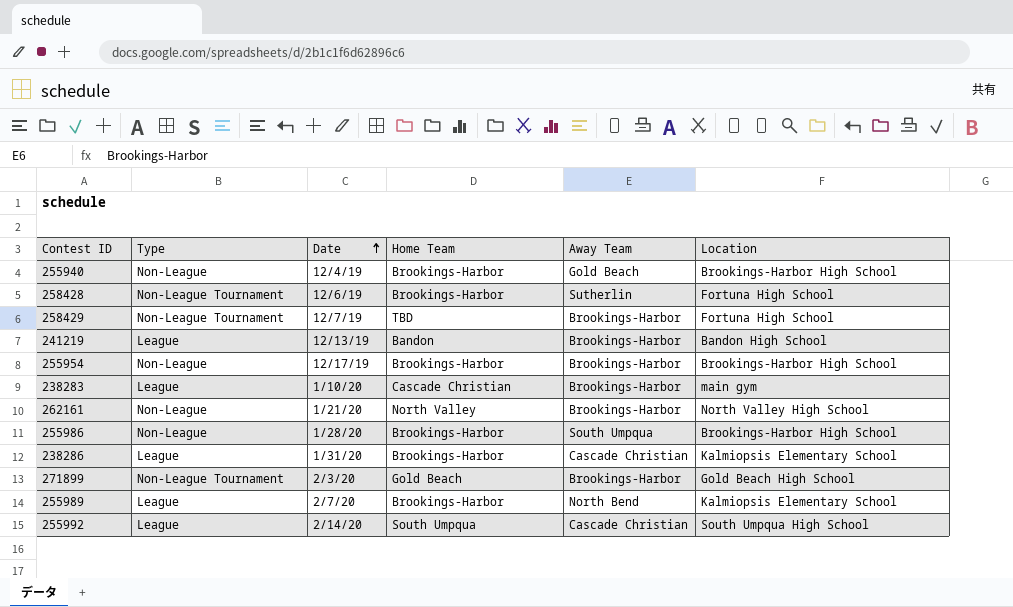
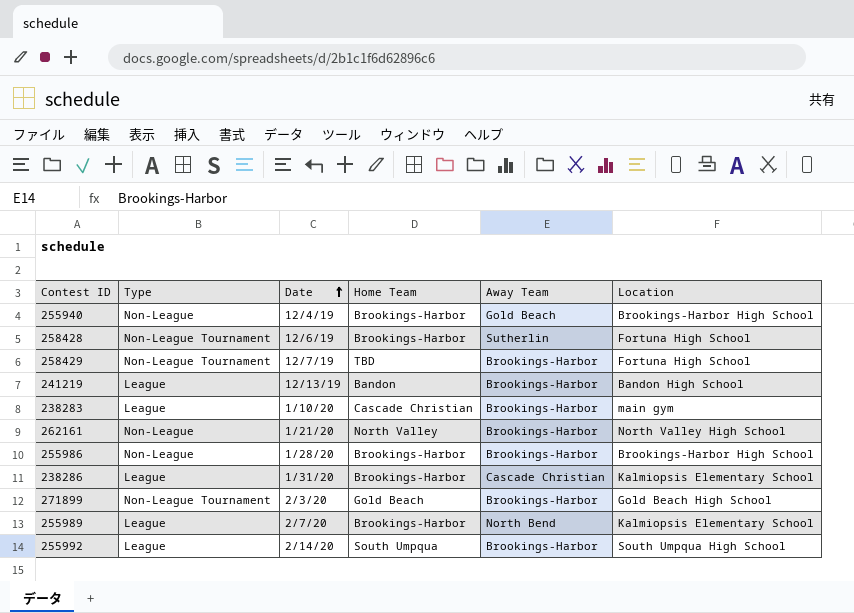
row 255954: Non-League | 12/17/19 | Brookings-Harbor | Brookings-Harbor | Brookings-Harbor High School -> none
255986 | Away Team: South Umpqua -> Brookings-Harbor
255992 | Away Team: Cascade Christian -> Brookings-Harbor

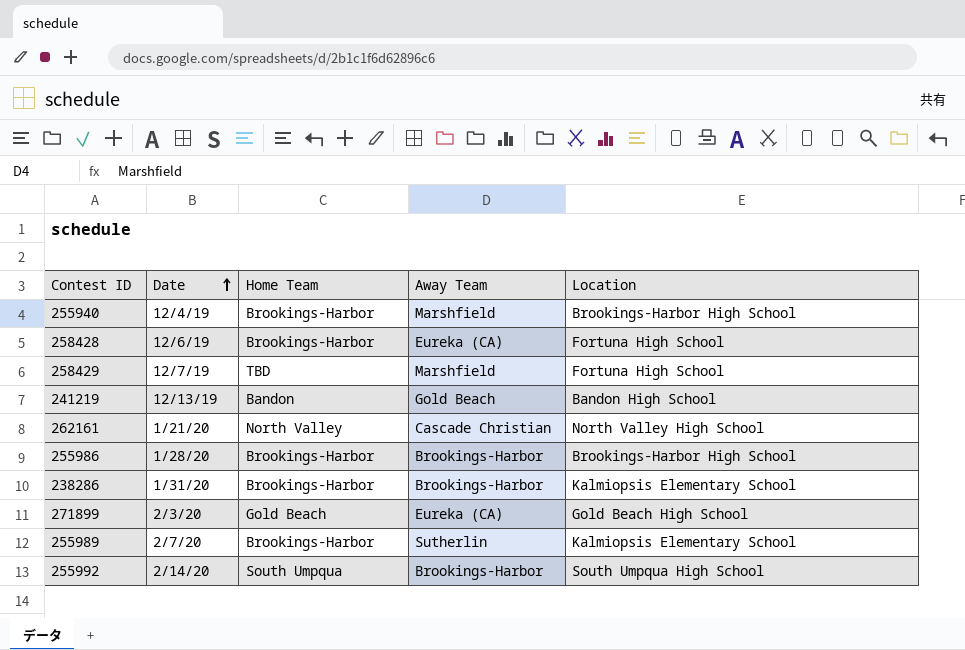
column Type | position: 2 -> none
row 238283: League | 1/10/20 | Cascade Christian | Brookings-Harbor | main gym -> none
255940 | Away Team: Gold Beach -> Marshfield
258428 | Away Team: Sutherlin -> Eureka (CA)
258429 | Away Team: Brookings-Harbor -> Marshfield
241219 | Away Team: Brookings-Harbor -> Gold Beach
262161 | Away Team: Brookings-Harbor -> Cascade Christian
238286 | Away Team: Cascade Christian -> Brookings-Harbor
271899 | Away Team: Brookings-Harbor -> Eureka (CA)
255989 | Away Team: North Bend -> Sutherlin

